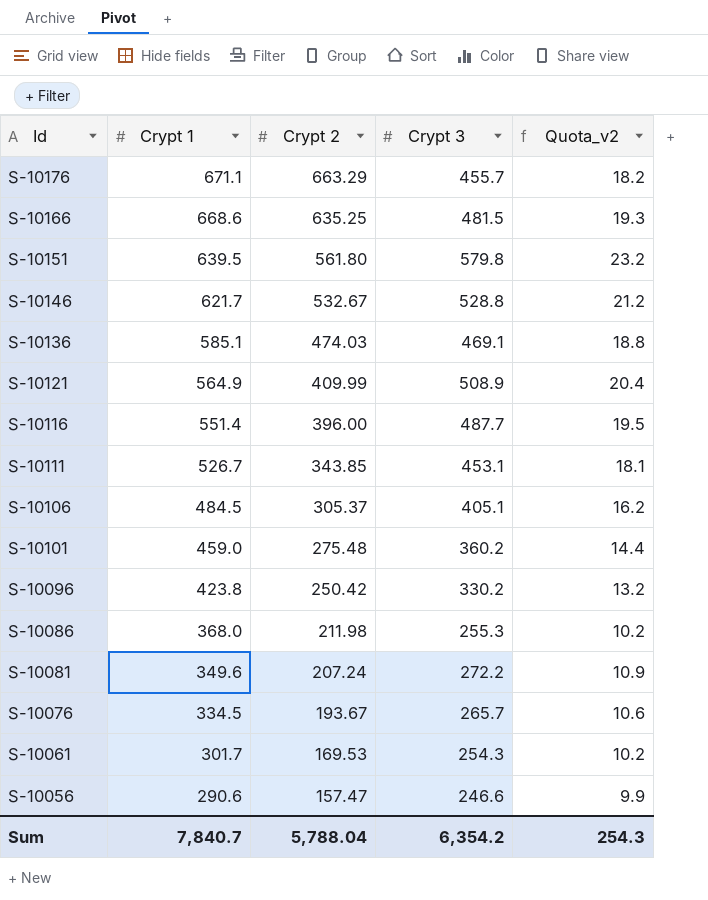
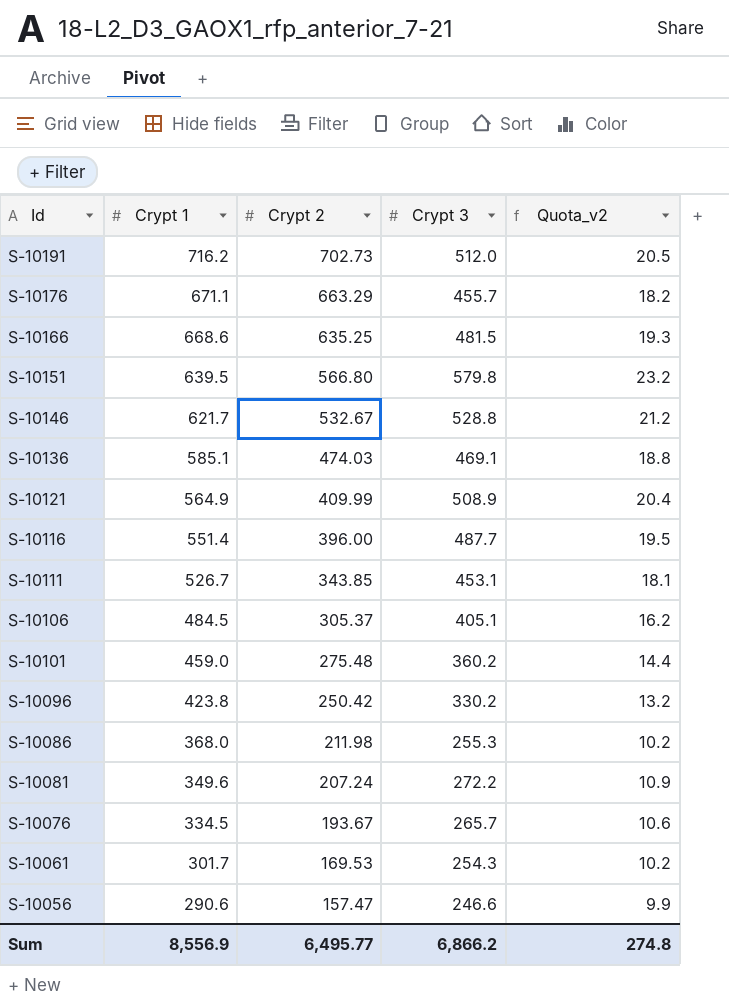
row S-10191: none -> 716.2 | 702.73 | 512.0 | 20.5
S-10151 | Crypt 2: 561.80 -> 566.80
Sum | Crypt 1: 7,840.7 -> 8,556.9
Sum | Crypt 2: 5,788.04 -> 6,495.77
Sum | Crypt 3: 6,354.2 -> 6,866.2
Sum | Quota_v2: 254.3 -> 274.8

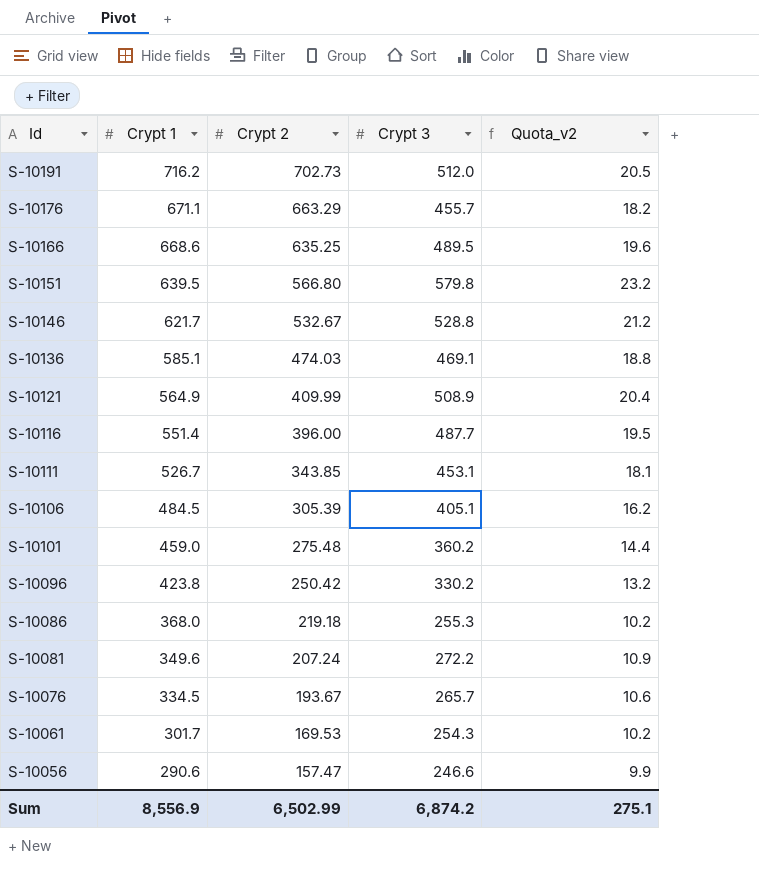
S-10166 | Crypt 3: 481.5 -> 489.5
S-10166 | Quota_v2: 19.3 -> 19.6
S-10106 | Crypt 2: 305.37 -> 305.39
S-10086 | Crypt 2: 211.98 -> 219.18
Sum | Crypt 2: 6,495.77 -> 6,502.99
Sum | Crypt 3: 6,866.2 -> 6,874.2
Sum | Quota_v2: 274.8 -> 275.1

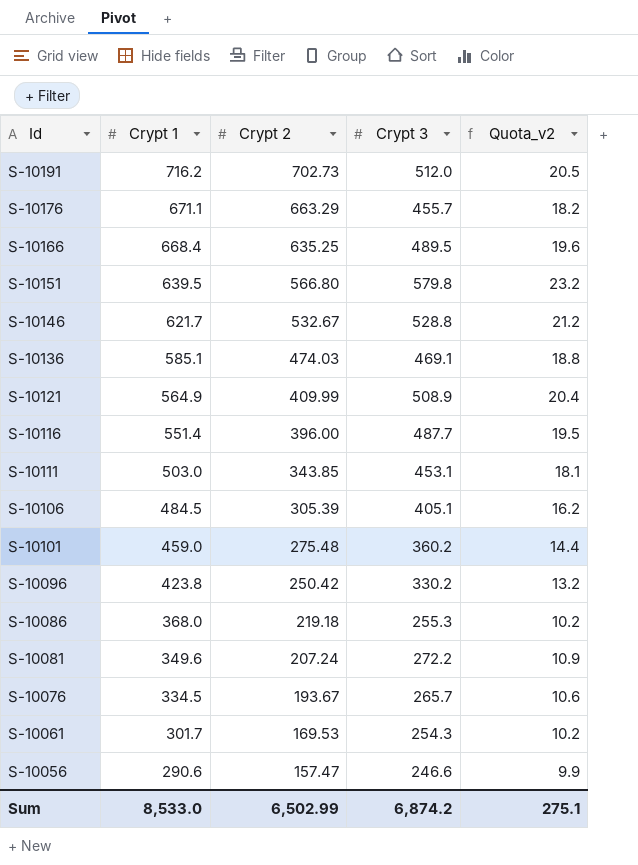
S-10166 | Crypt 1: 668.6 -> 668.4
S-10111 | Crypt 1: 526.7 -> 503.0
Sum | Crypt 1: 8,556.9 -> 8,533.0

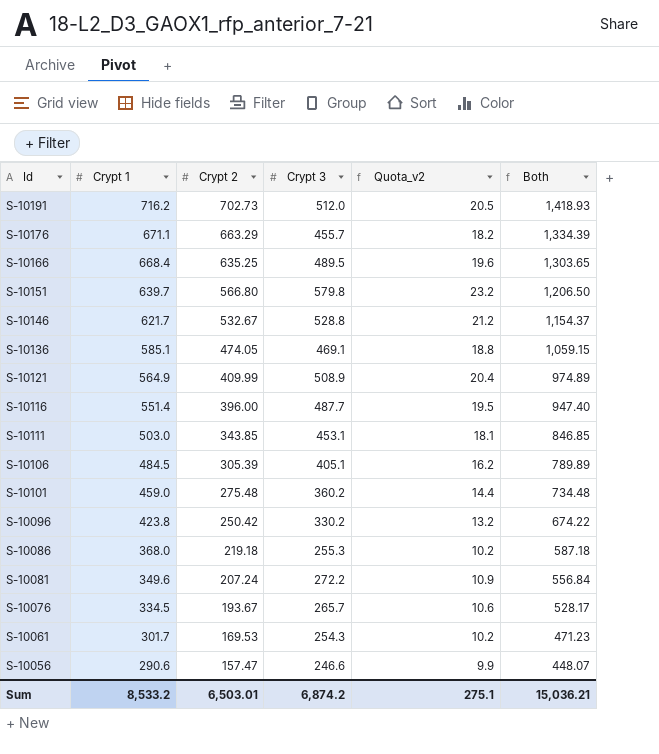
column Both | formula: none -> [Crypt 1] + [Crypt 2]
S-10151 | Crypt 1: 639.5 -> 639.7
S-10136 | Crypt 2: 474.03 -> 474.05
Sum | Crypt 1: 8,533.0 -> 8,533.2
Sum | Crypt 2: 6,502.99 -> 6,503.01

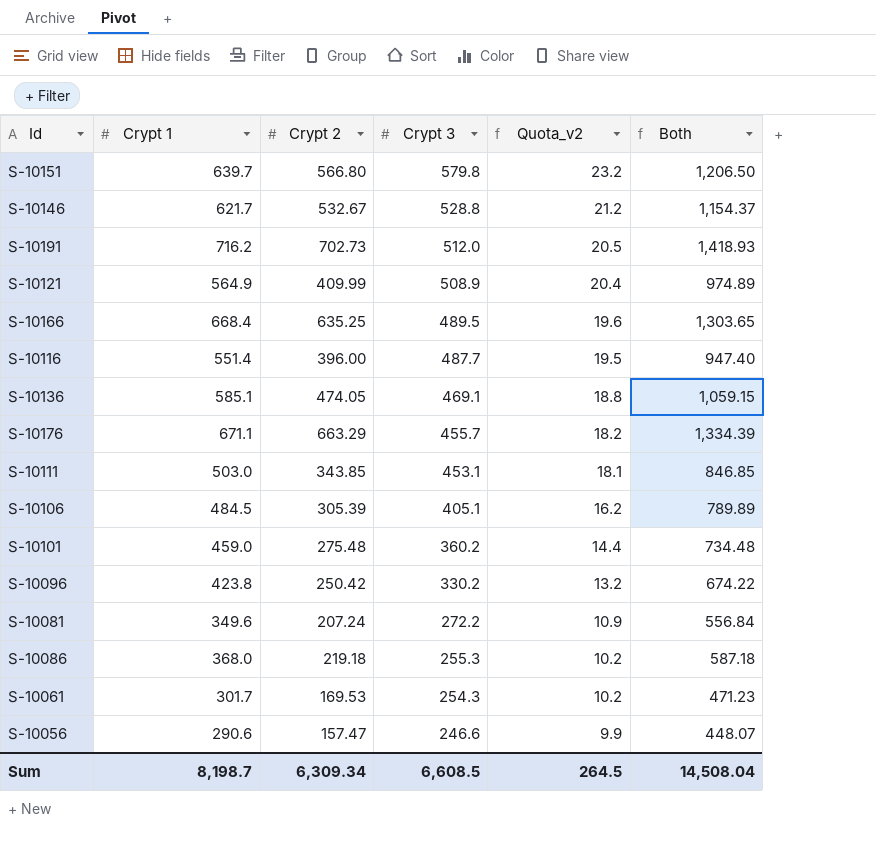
row order: Id descending -> Crypt 3 descending
row S-10076: 334.5 | 193.67 | 265.7 | 10.6 | 528.17 -> none
Sum | Crypt 1: 8,533.2 -> 8,198.7
Sum | Crypt 2: 6,503.01 -> 6,309.34
Sum | Crypt 3: 6,874.2 -> 6,608.5
Sum | Quota_v2: 275.1 -> 264.5
Sum | Both: 15,036.21 -> 14,508.04

